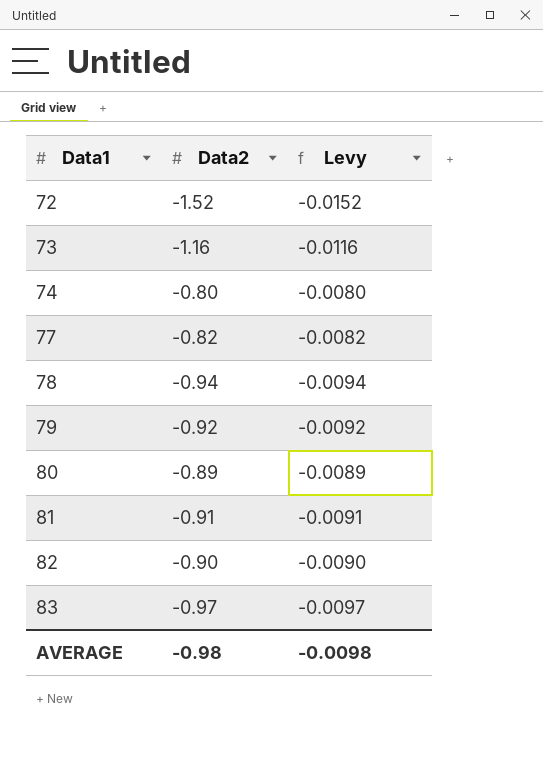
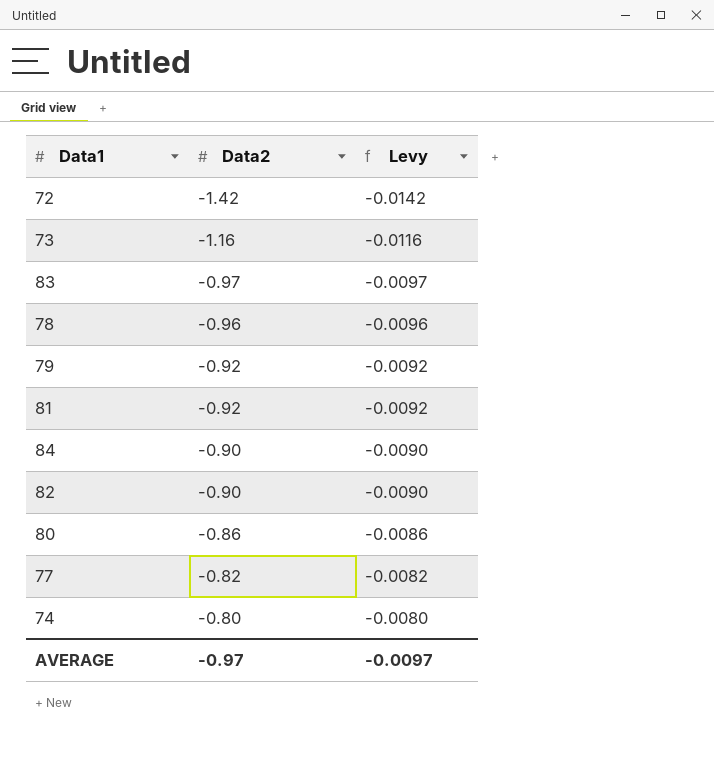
row order: Data1 ascending -> Data2 ascending
72 | Data2: -1.52 -> -1.42
72 | Levy: -0.0152 -> -0.0142
78 | Data2: -0.94 -> -0.96
78 | Levy: -0.0094 -> -0.0096
81 | Data2: -0.91 -> -0.92
81 | Levy: -0.0091 -> -0.0092
row 84: none -> -0.90 | -0.0090
80 | Data2: -0.89 -> -0.86
80 | Levy: -0.0089 -> -0.0086
AVERAGE | Data2: -0.98 -> -0.97
AVERAGE | Levy: -0.0098 -> -0.0097

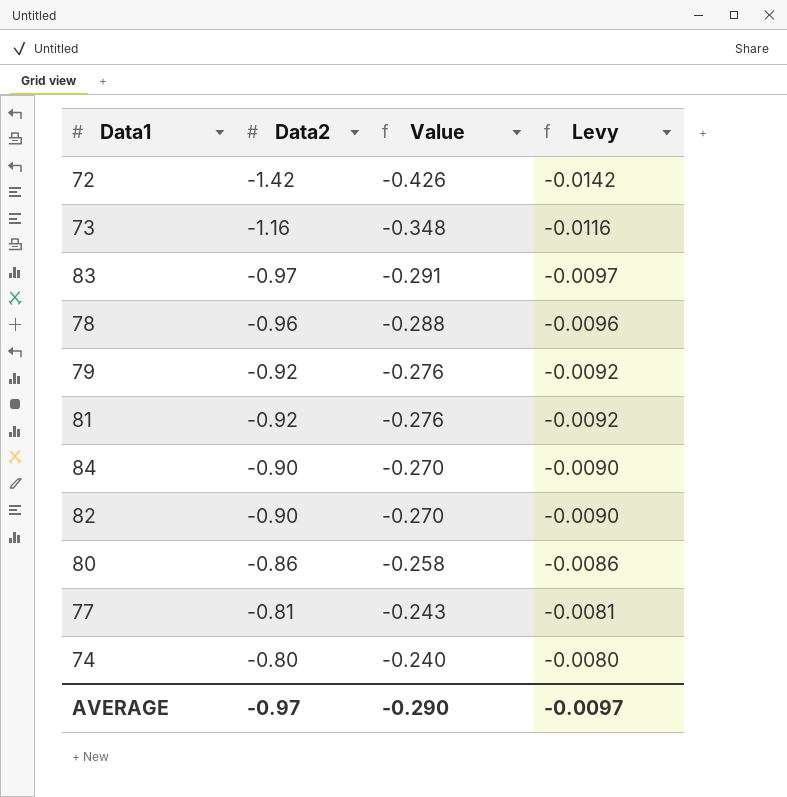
column Value | formula: none -> [Data2] * 0.3
77 | Data2: -0.82 -> -0.81
77 | Levy: -0.0082 -> -0.0081

